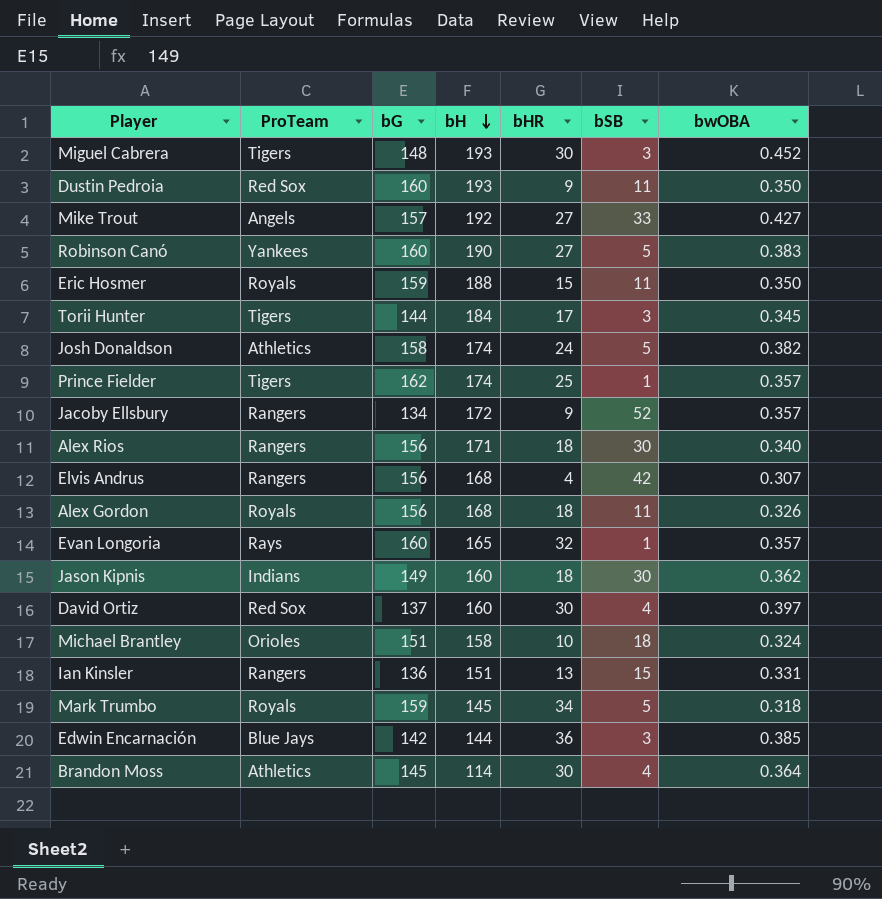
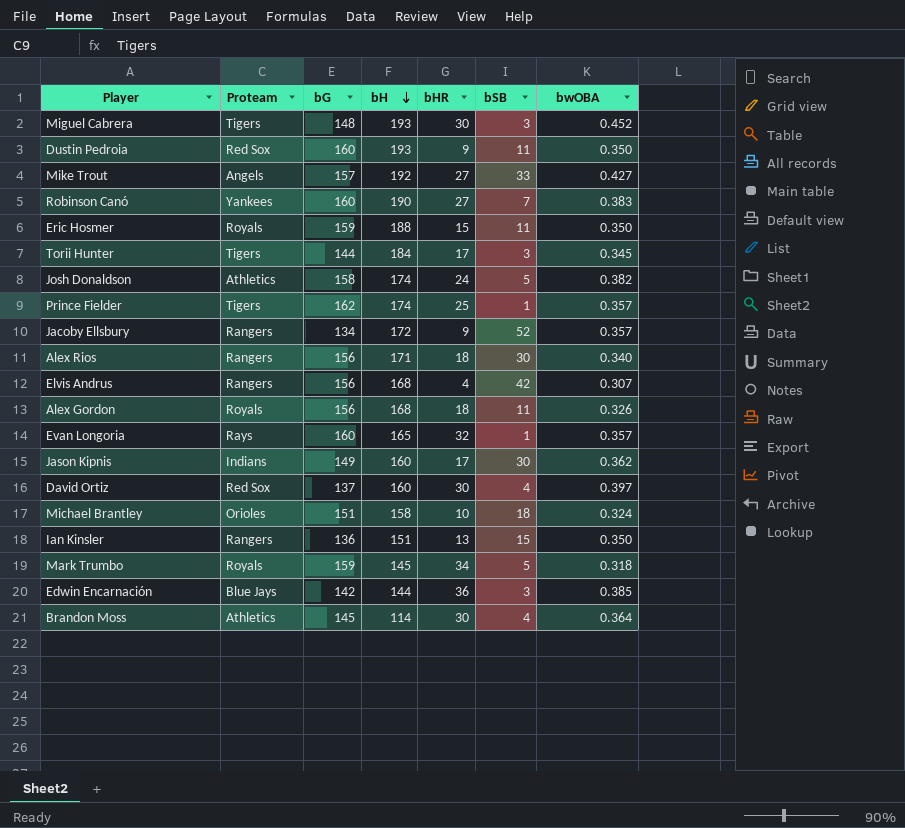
column name: ProTeam -> Proteam
Robinson Canó | bSB: 5 -> 7
Jason Kipnis | bHR: 18 -> 17
Ian Kinsler | bwOBA: 0.331 -> 0.350

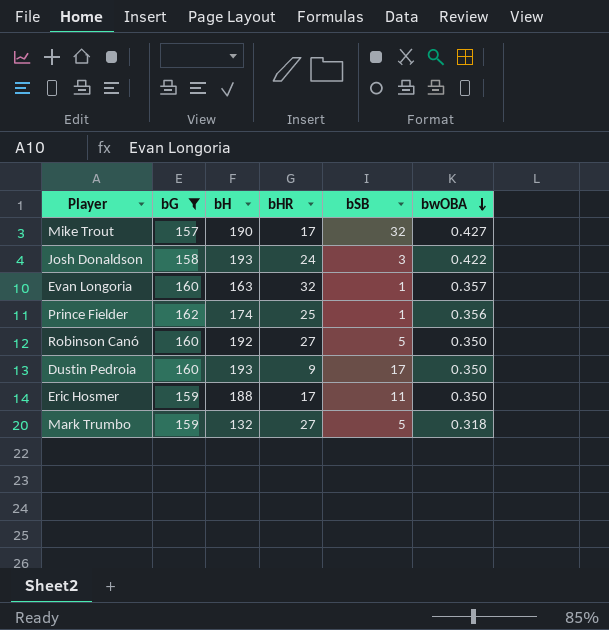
filter: none -> bG >= 157
row order: bH descending -> bwOBA descending
column Proteam | position: 2 -> none
Mike Trout | bH: 192 -> 190
Mike Trout | bHR: 27 -> 17
Mike Trout | bSB: 33 -> 32
Josh Donaldson | bH: 174 -> 193
Josh Donaldson | bSB: 5 -> 3
Josh Donaldson | bwOBA: 0.382 -> 0.422
Evan Longoria | bH: 165 -> 163
Prince Fielder | bwOBA: 0.357 -> 0.356
Robinson Canó | bH: 190 -> 192
Robinson Canó | bSB: 7 -> 5
Robinson Canó | bwOBA: 0.383 -> 0.350
Dustin Pedroia | bSB: 11 -> 17
Eric Hosmer | bHR: 15 -> 17
Mark Trumbo | bH: 145 -> 132
Mark Trumbo | bHR: 34 -> 27

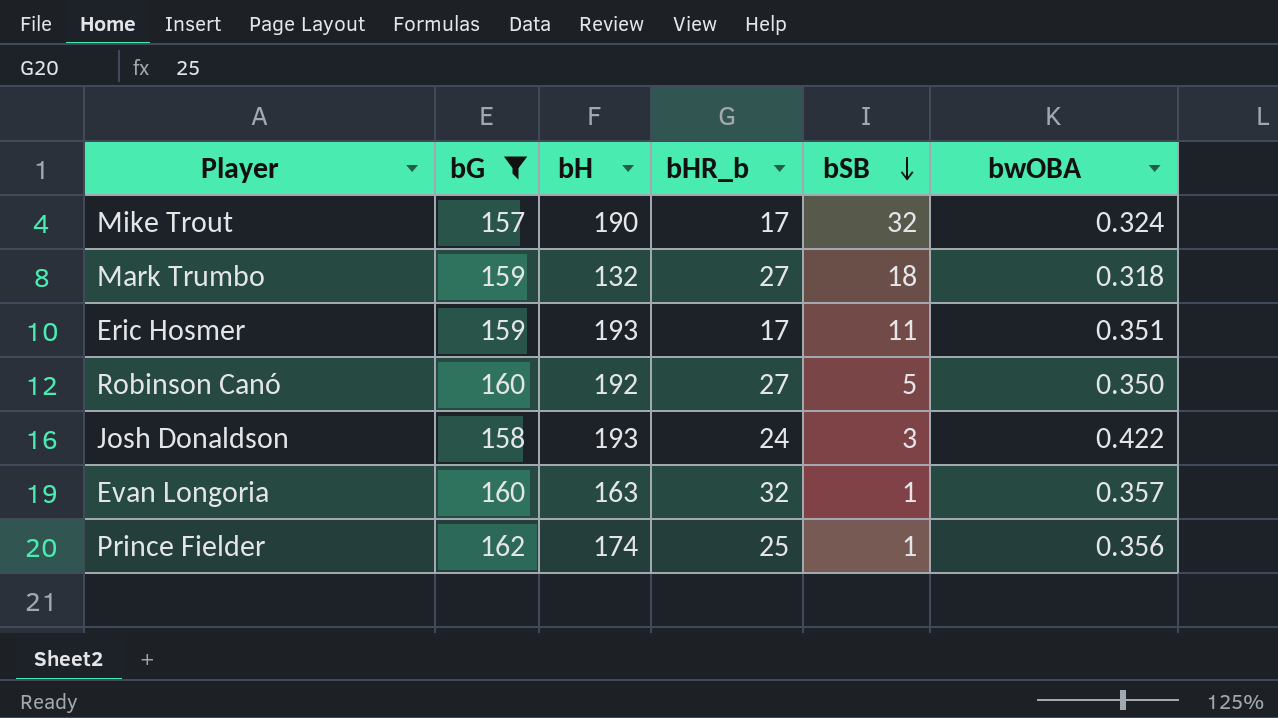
row order: bwOBA descending -> bSB descending
column name: bHR -> bHR_b
row Dustin Pedroia: 160 | 193 | 9 | 17 | 0.350 -> none
Mike Trout | bwOBA: 0.427 -> 0.324
Mark Trumbo | bSB: 5 -> 18
Eric Hosmer | bH: 188 -> 193
Eric Hosmer | bwOBA: 0.350 -> 0.351

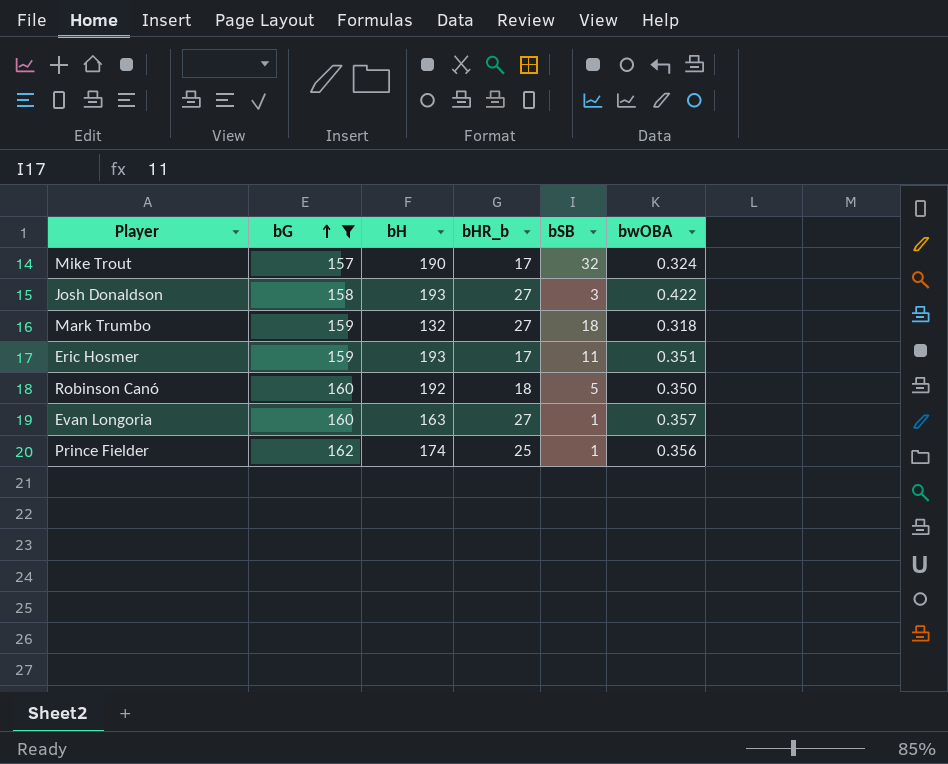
row order: bSB descending -> bG ascending
Josh Donaldson | bHR_b: 24 -> 27
Robinson Canó | bHR_b: 27 -> 18
Evan Longoria | bHR_b: 32 -> 27

